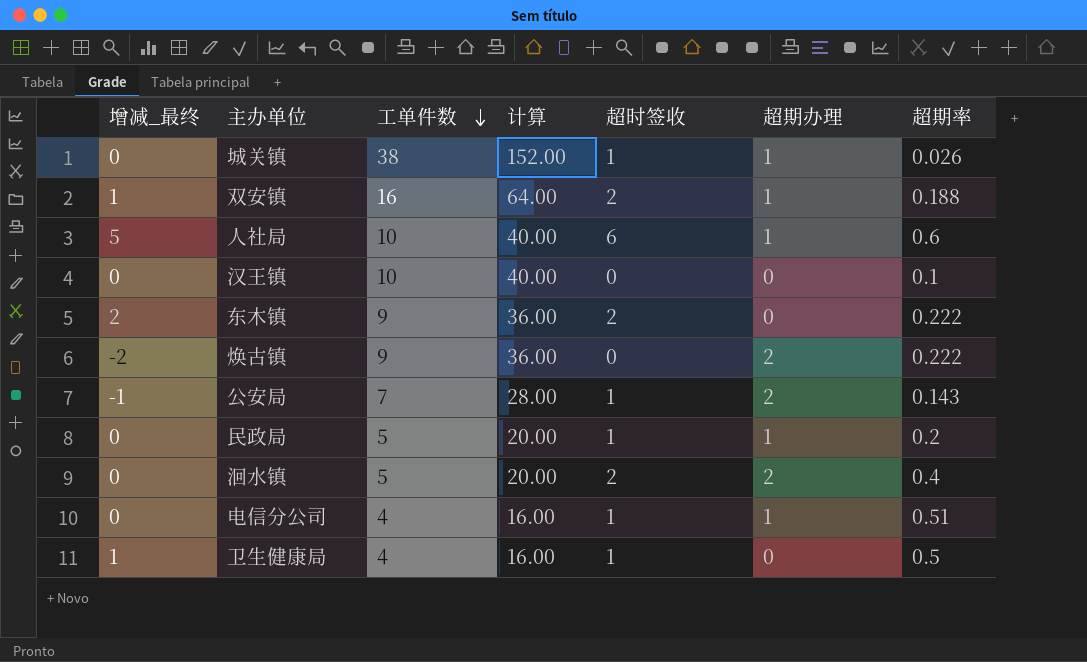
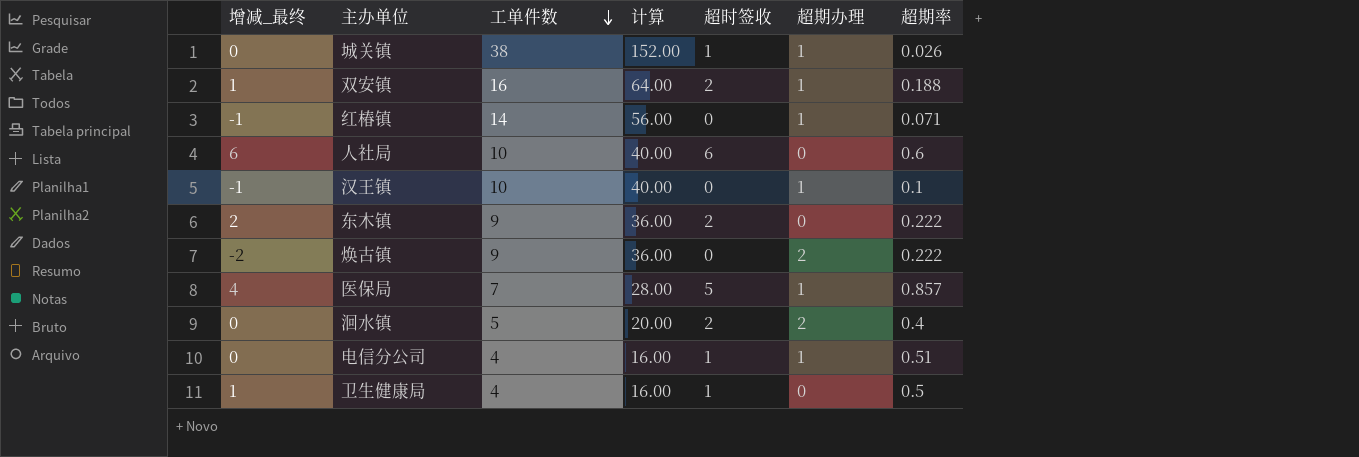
row 公安局: -1 | 7 | 28.00 | 1 | 2 | 0.143 -> none
row 民政局: 0 | 5 | 20.00 | 1 | 1 | 0.2 -> none
row 红椿镇: none -> -1 | 14 | 56.00 | 0 | 1 | 0.071
人社局 | 增减_最终: 5 -> 6
人社局 | 超期办理: 1 -> 0
汉王镇 | 增减_最终: 0 -> -1
汉王镇 | 超期办理: 0 -> 1
row 医保局: none -> 4 | 7 | 28.00 | 5 | 1 | 0.857

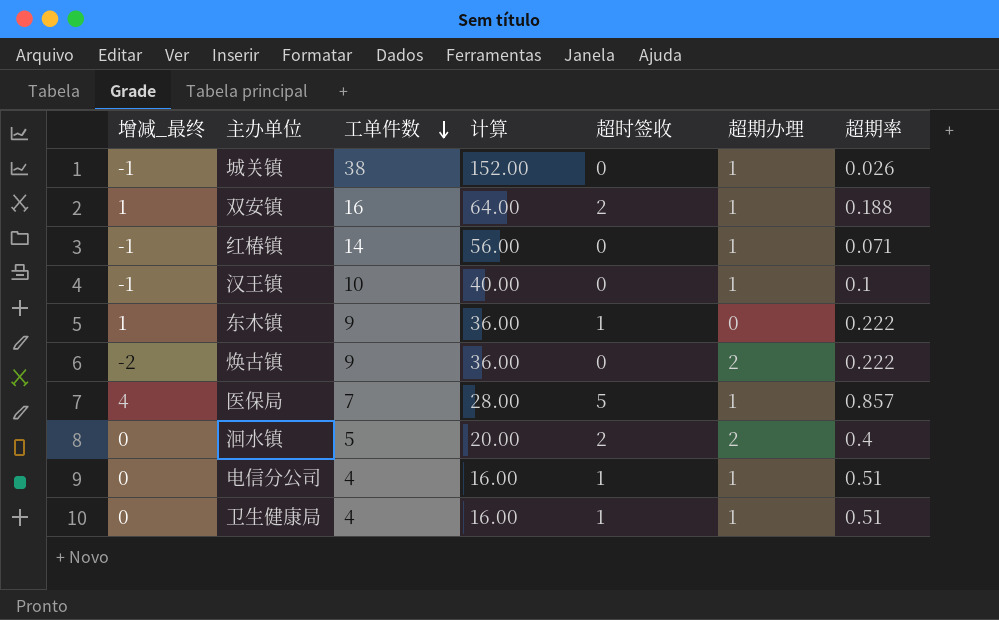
row 人社局: 6 | 10 | 40.00 | 6 | 0 | 0.6 -> none
城关镇 | 增减_最终: 0 -> -1
城关镇 | 超时签收: 1 -> 0
东木镇 | 增减_最终: 2 -> 1
东木镇 | 超时签收: 2 -> 1
卫生健康局 | 增减_最终: 1 -> 0
卫生健康局 | 超期办理: 0 -> 1
卫生健康局 | 超期率: 0.5 -> 0.51

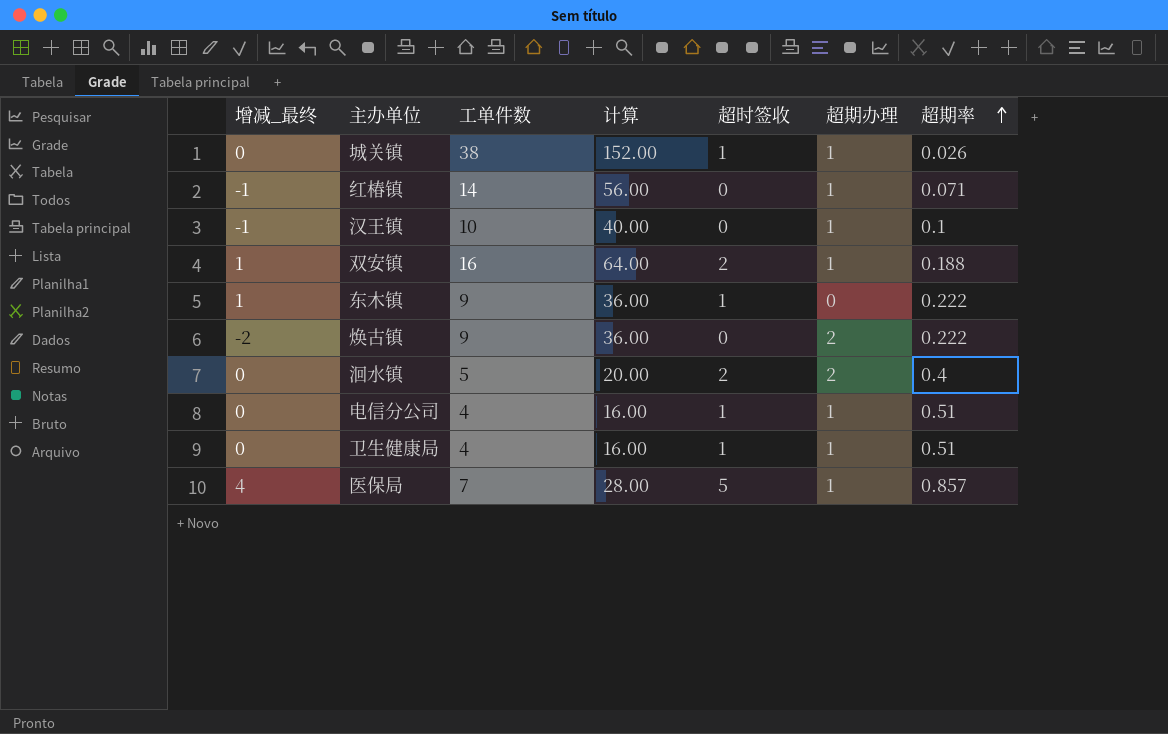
row order: 工单件数 descending -> 超期率 ascending
城关镇 | 增减_最终: -1 -> 0
城关镇 | 超时签收: 0 -> 1

